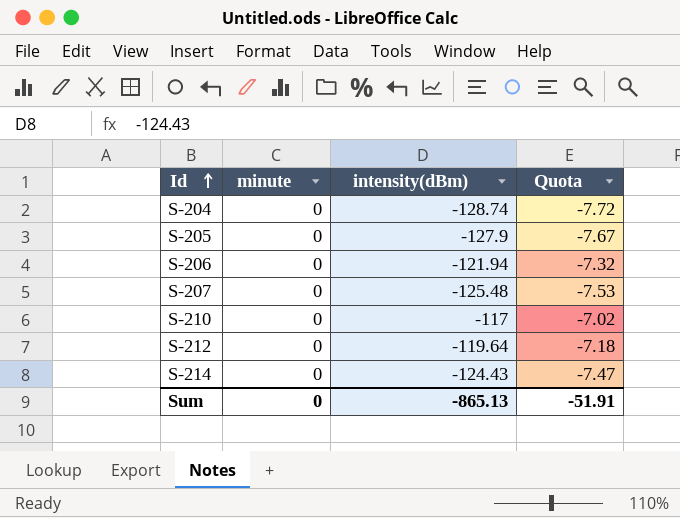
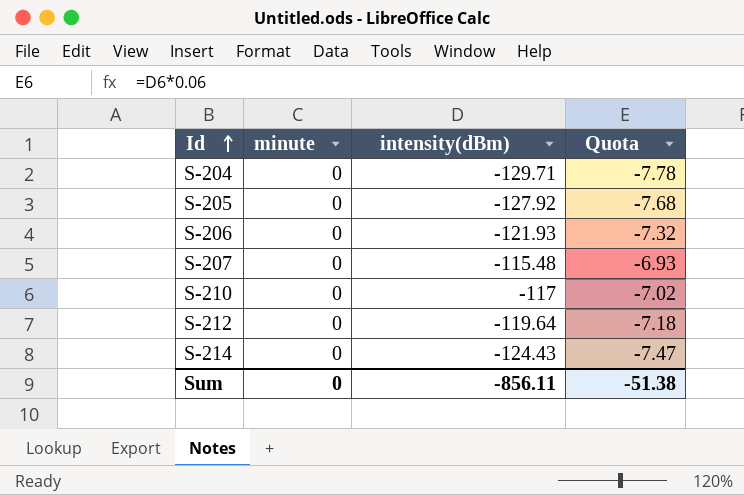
S-204 | intensity(dBm): -128.74 -> -129.71
S-204 | Quota: -7.72 -> -7.78
S-205 | intensity(dBm): -127.9 -> -127.92
S-205 | Quota: -7.67 -> -7.68
S-206 | intensity(dBm): -121.94 -> -121.93
S-207 | intensity(dBm): -125.48 -> -115.48
S-207 | Quota: -7.53 -> -6.93
Sum | intensity(dBm): -865.13 -> -856.11
Sum | Quota: -51.91 -> -51.38

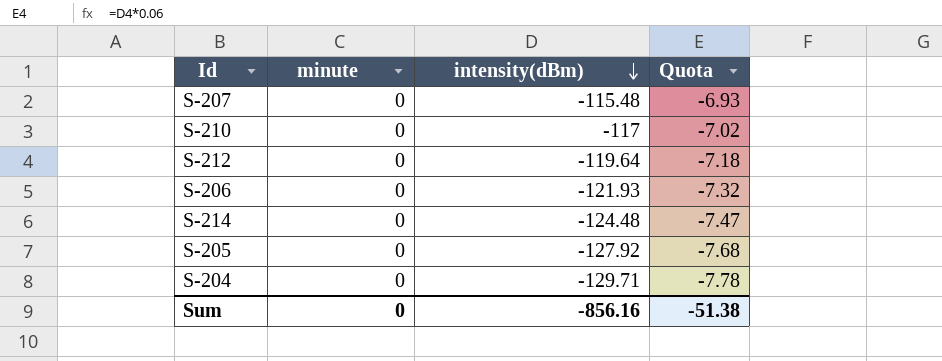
row order: Id ascending -> intensity(dBm) descending
S-214 | intensity(dBm): -124.43 -> -124.48
Sum | intensity(dBm): -856.11 -> -856.16

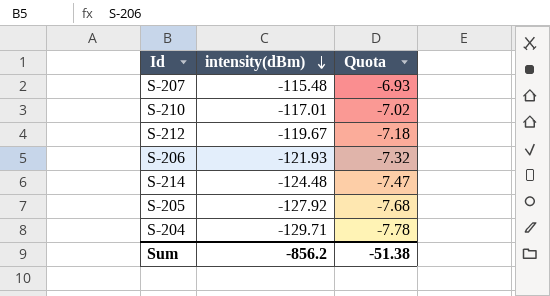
column minute | position: 2 -> none
S-210 | intensity(dBm): -117 -> -117.01
S-212 | intensity(dBm): -119.64 -> -119.67
Sum | intensity(dBm): -856.16 -> -856.2

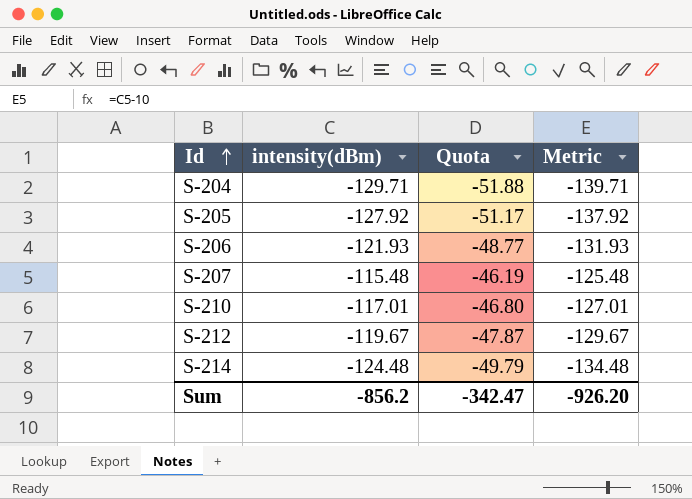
row order: intensity(dBm) descending -> Id ascending
column Quota | formula: [intensity(dBm)] * 0.06 -> [intensity(dBm)] * 0.4
column Metric | formula: none -> [intensity(dBm)] - 10
Sum | Quota: -51.38 -> -342.47

